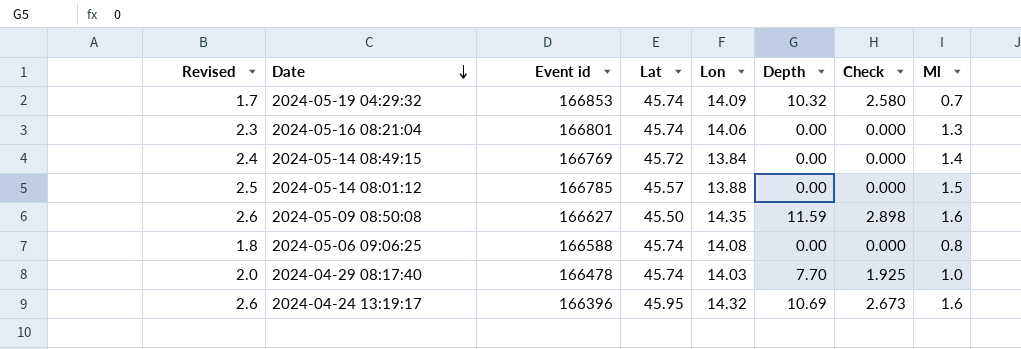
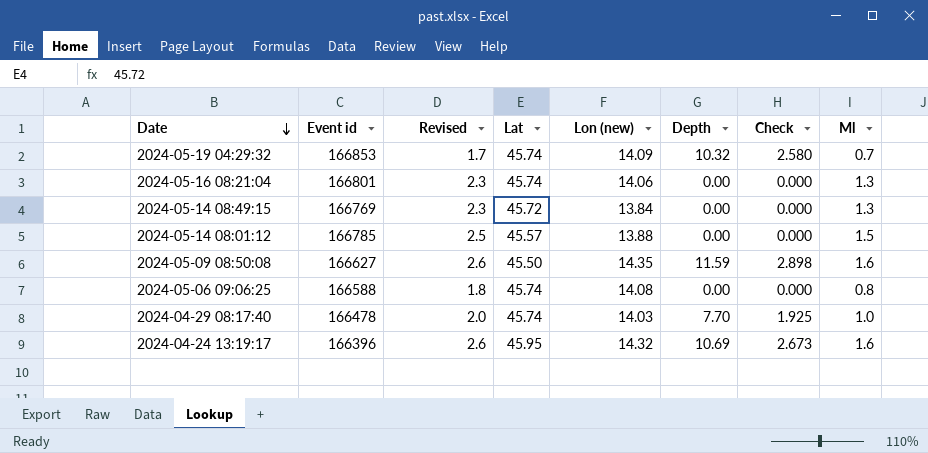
column Revised | position: 1 -> 3
column name: Lon -> Lon (new)
2024-05-14 08:49:15 | Revised: 2.4 -> 2.3
2024-05-14 08:49:15 | Ml: 1.4 -> 1.3

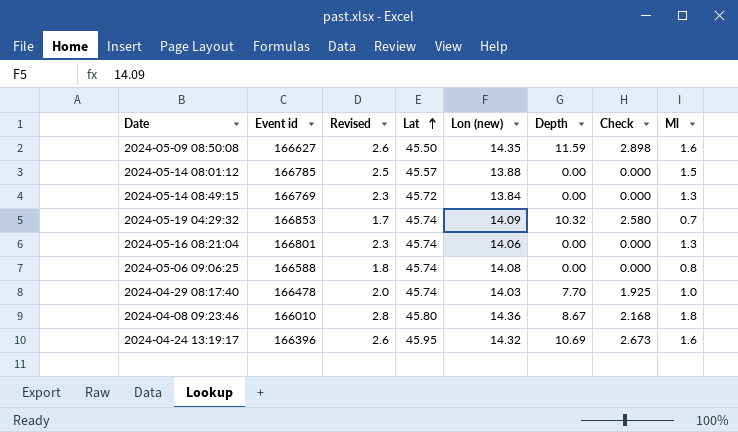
row order: Date descending -> Lat ascending
row 2024-04-08 09:23:46: none -> 166010 | 2.8 | 45.80 | 14.36 | 8.67 | 2.168 | 1.8

